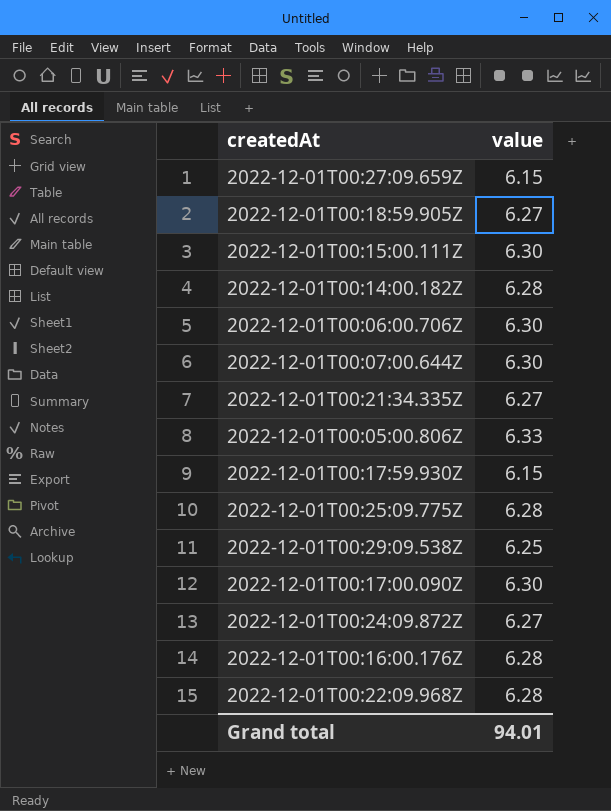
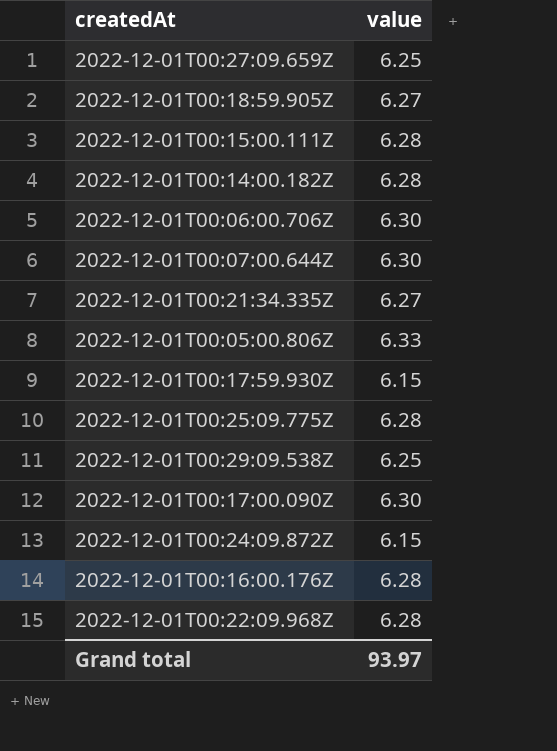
2022-12-01T00:27:09.659Z | value: 6.15 -> 6.25
2022-12-01T00:15:00.111Z | value: 6.30 -> 6.28
2022-12-01T00:24:09.872Z | value: 6.27 -> 6.15
Grand total | value: 94.01 -> 93.97

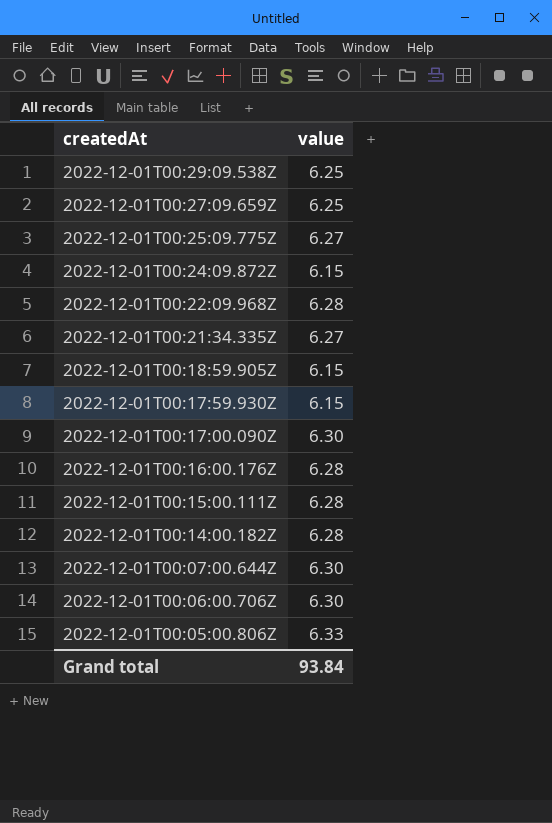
row order: none -> createdAt descending
2022-12-01T00:25:09.775Z | value: 6.28 -> 6.27
2022-12-01T00:18:59.905Z | value: 6.27 -> 6.15
Grand total | value: 93.97 -> 93.84

